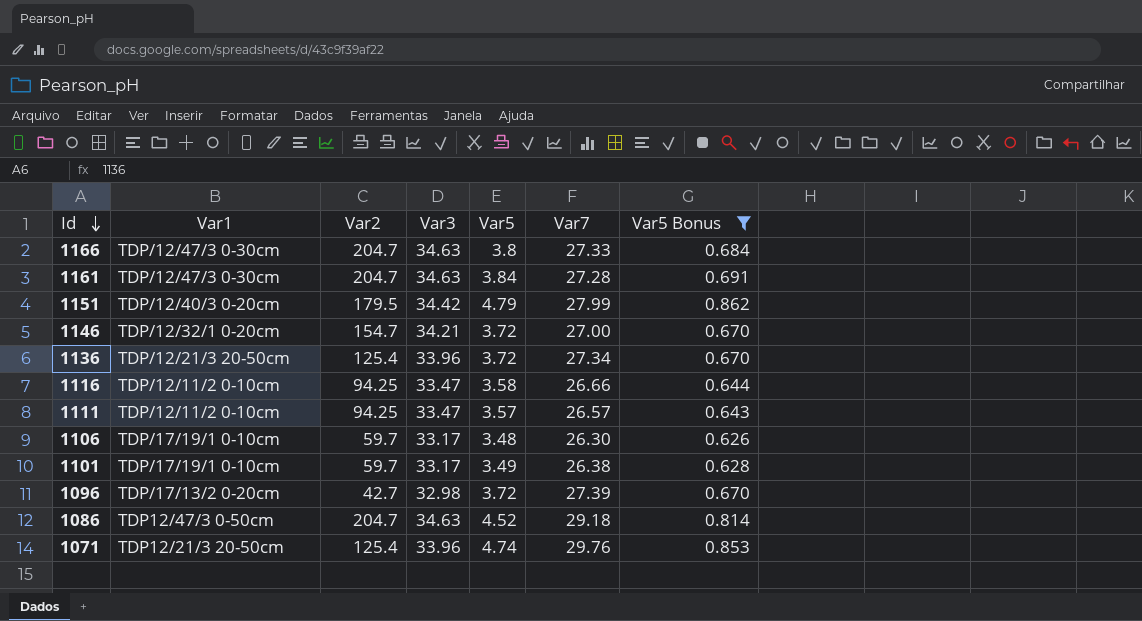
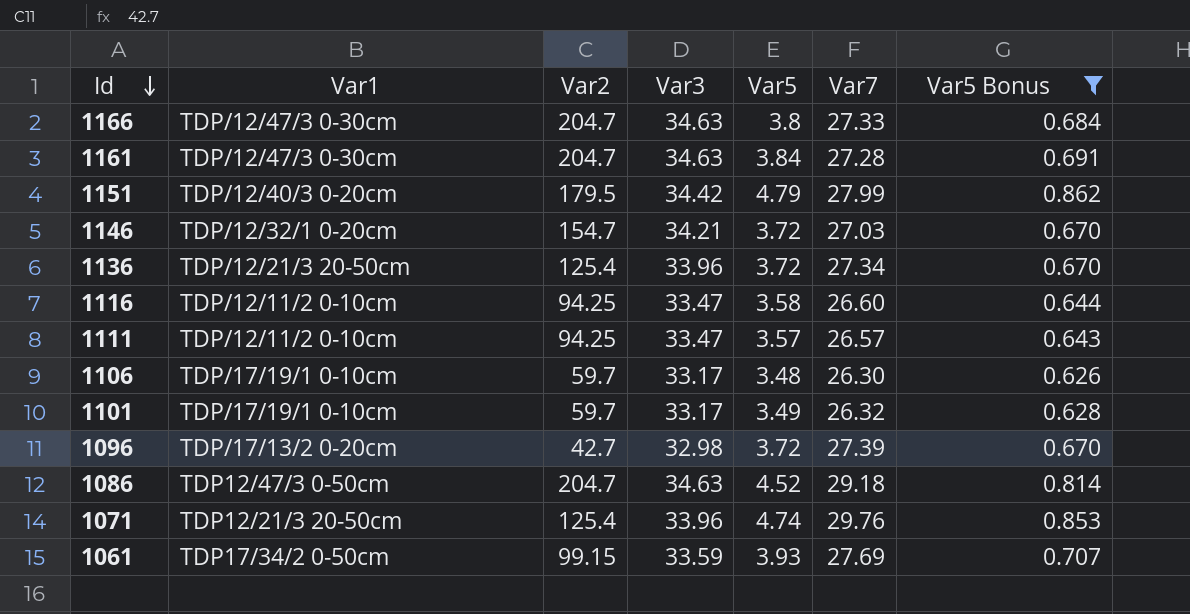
1146 | Var7: 27.00 -> 27.03
1116 | Var7: 26.66 -> 26.60
1101 | Var7: 26.38 -> 26.32
row 1061: none -> TDP17/34/2 0-50cm | 99.15 | 33.59 | 3.93 | 27.69 | 0.707

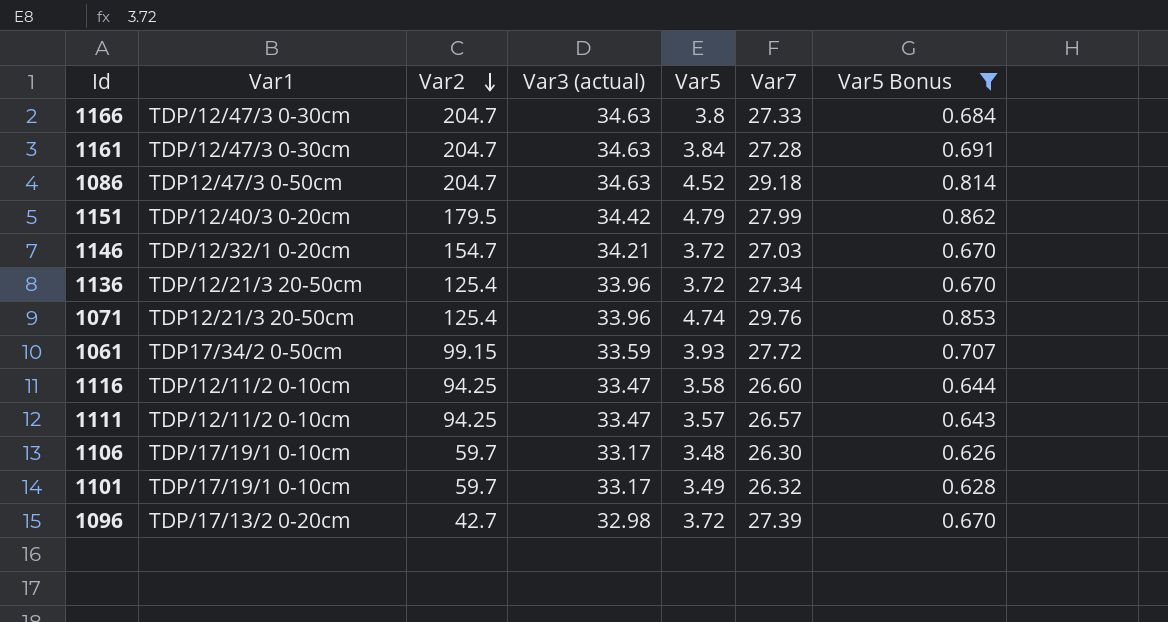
row order: Id descending -> Var2 descending
column name: Var3 -> Var3 (actual)
1061 | Var7: 27.69 -> 27.72

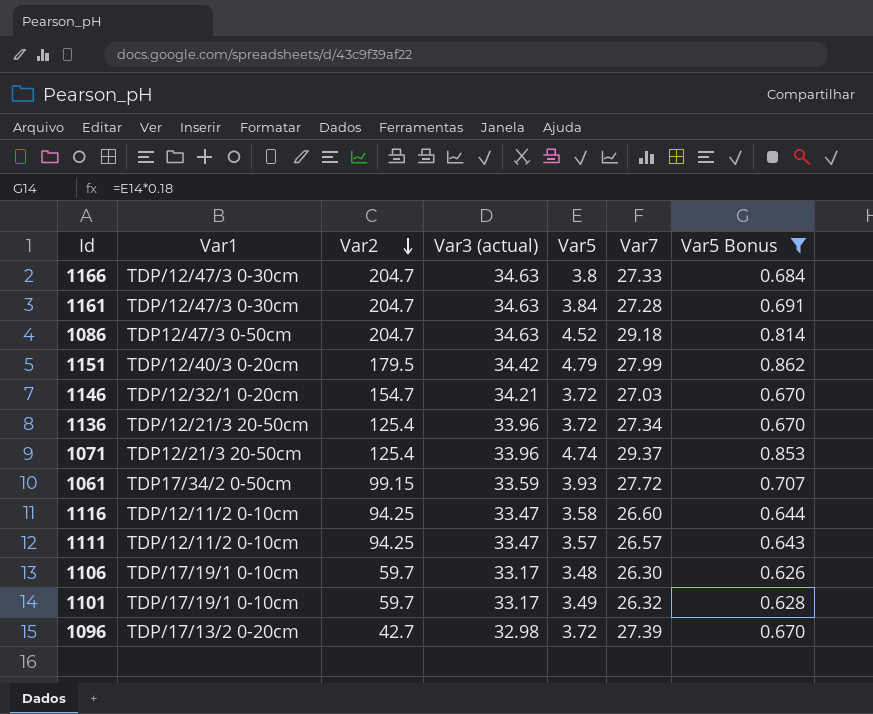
1071 | Var7: 29.76 -> 29.37

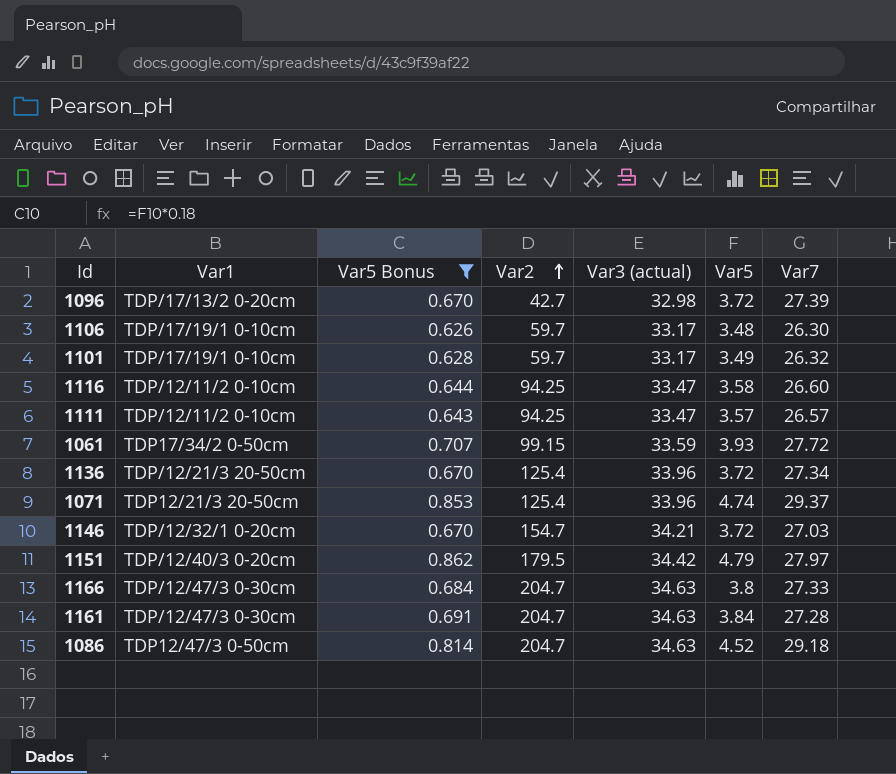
row order: Var2 descending -> Var2 ascending
column Var5 Bonus | position: 7 -> 3
1151 | Var7: 27.99 -> 27.97

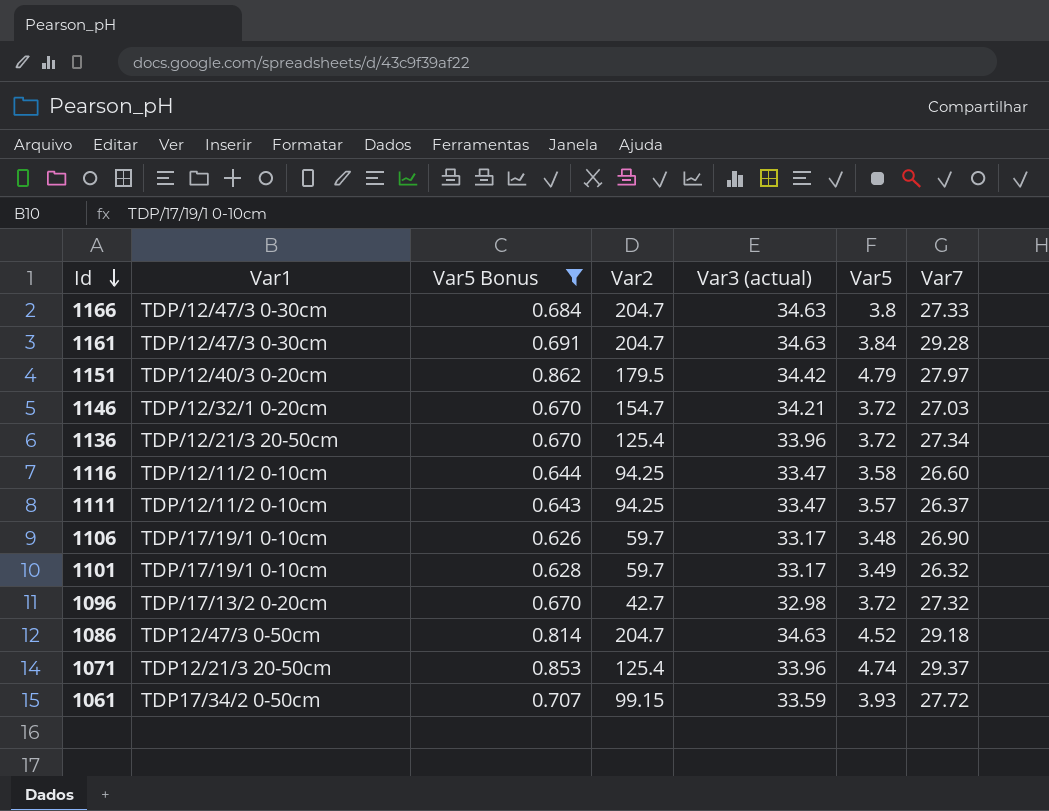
row order: Var2 ascending -> Id descending
1161 | Var7: 27.28 -> 29.28
1111 | Var7: 26.57 -> 26.37
1106 | Var7: 26.30 -> 26.90
1096 | Var7: 27.39 -> 27.32

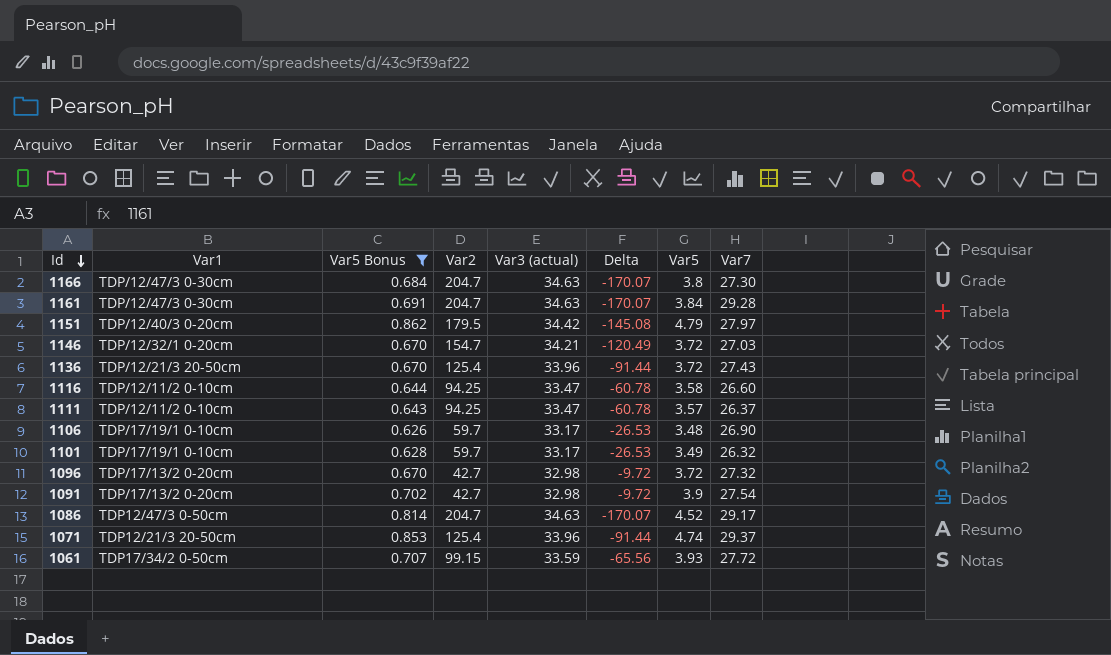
column Delta | formula: none -> [Var3 (actual)] - [Var2]
1166 | Var7: 27.33 -> 27.30
1136 | Var7: 27.34 -> 27.43
row 1091: none -> TDP/17/13/2 0-20cm | 0.702 | 42.7 | 32.98 | -9.72 | 3.9 | 27.54
1086 | Var7: 29.18 -> 29.17

